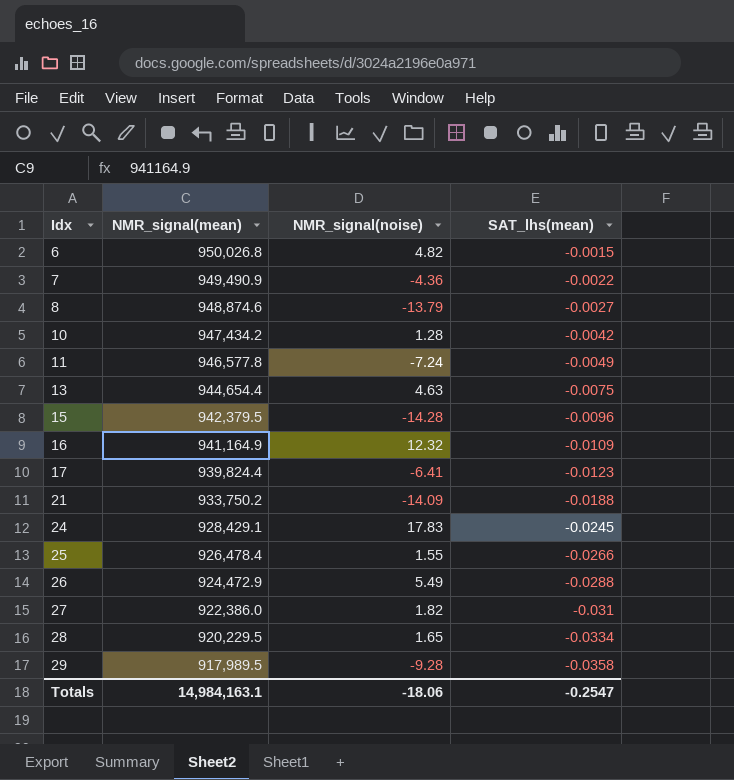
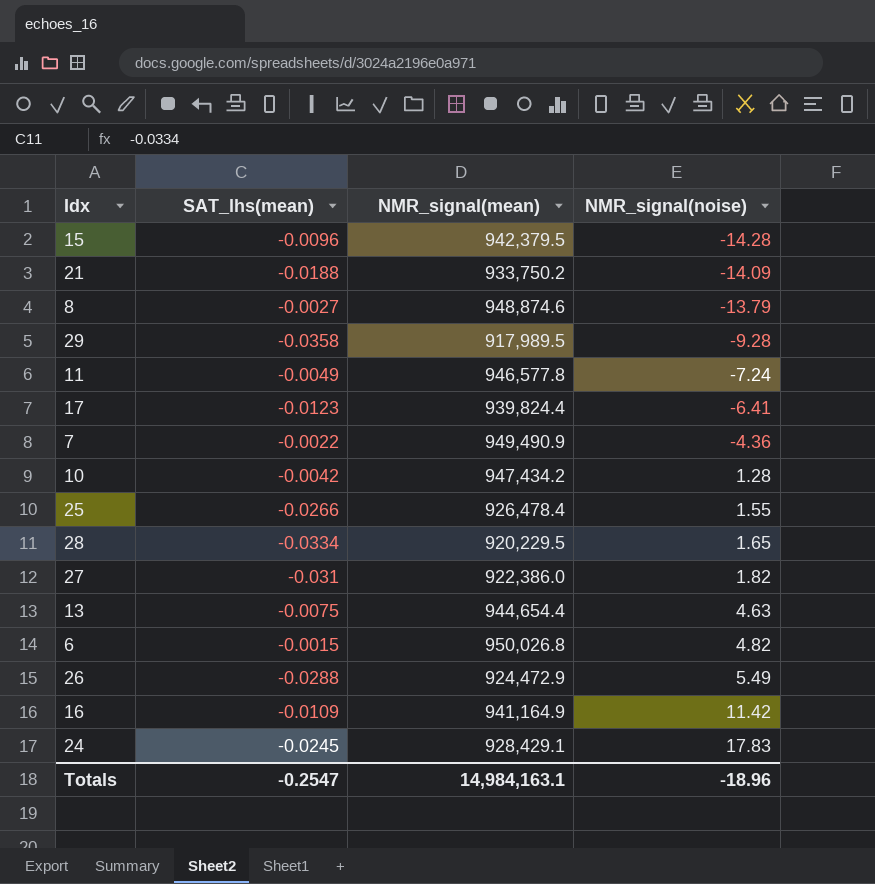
row order: Idx ascending -> NMR_signal(noise) ascending
column SAT_lhs(mean) | position: 4 -> 2
16 | NMR_signal(noise): 12.32 -> 11.42
Totals | NMR_signal(noise): -18.06 -> -18.96

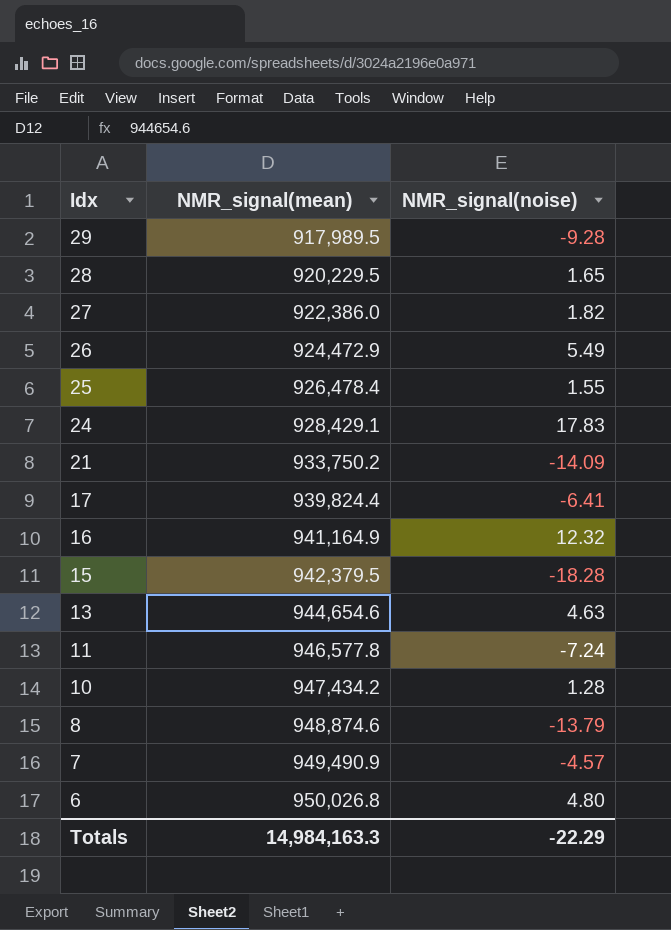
row order: NMR_signal(noise) ascending -> Idx descending
column SAT_lhs(mean) | position: 2 -> none
16 | NMR_signal(noise): 11.42 -> 12.32
15 | NMR_signal(noise): -14.28 -> -18.28
13 | NMR_signal(mean): 944,654.4 -> 944,654.6
7 | NMR_signal(noise): -4.36 -> -4.57
6 | NMR_signal(noise): 4.82 -> 4.80
Totals | NMR_signal(mean): 14,984,163.1 -> 14,984,163.3
Totals | NMR_signal(noise): -18.96 -> -22.29

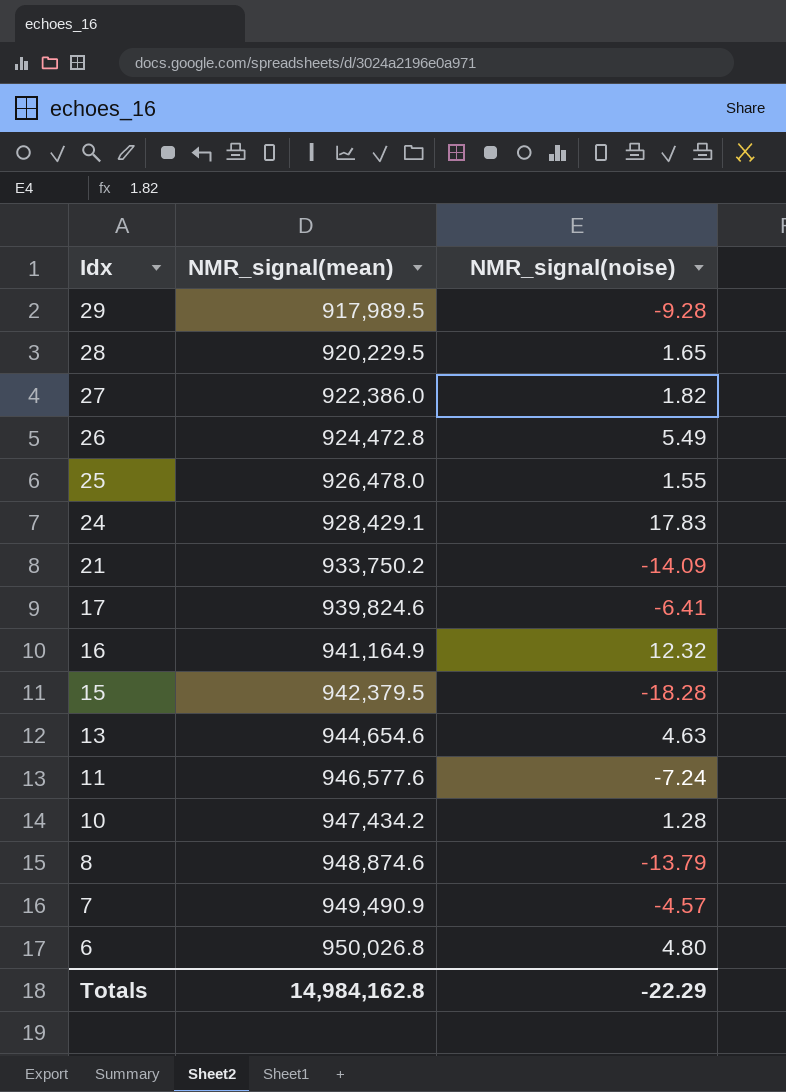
26 | NMR_signal(mean): 924,472.9 -> 924,472.8
25 | NMR_signal(mean): 926,478.4 -> 926,478.0
17 | NMR_signal(mean): 939,824.4 -> 939,824.6
11 | NMR_signal(mean): 946,577.8 -> 946,577.6
Totals | NMR_signal(mean): 14,984,163.3 -> 14,984,162.8

